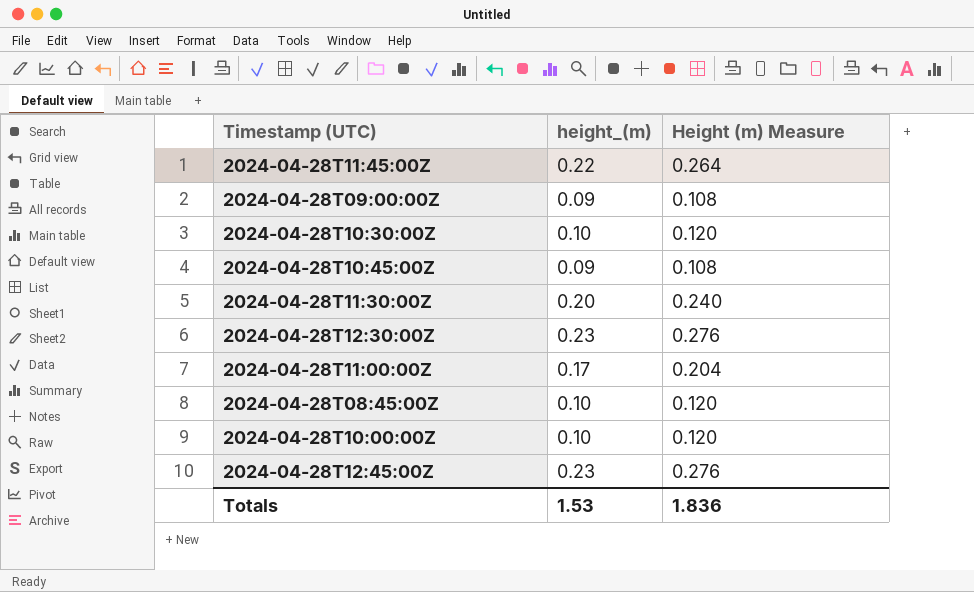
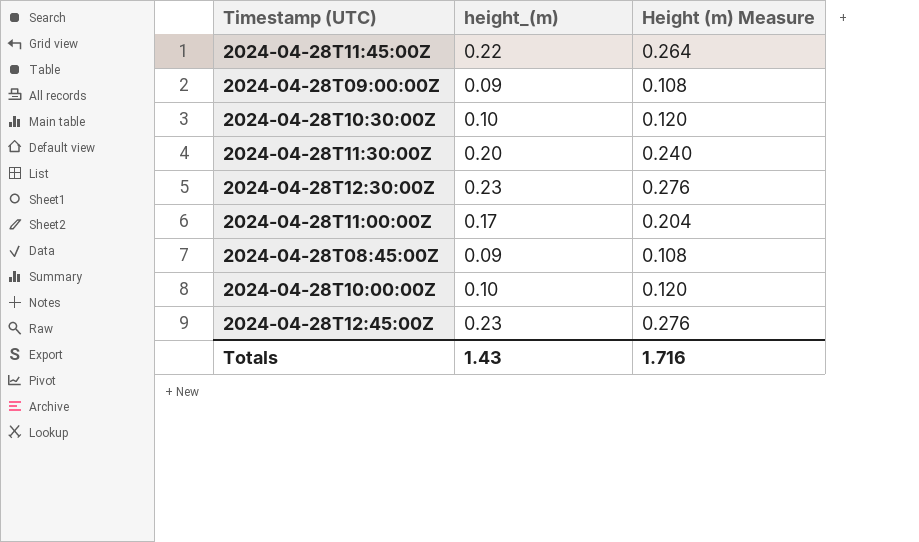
row 2024-04-28T10:45:00Z: 0.09 | 0.108 -> none
2024-04-28T08:45:00Z | height_(m): 0.10 -> 0.09
2024-04-28T08:45:00Z | Height (m) Measure: 0.120 -> 0.108
Totals | height_(m): 1.53 -> 1.43
Totals | Height (m) Measure: 1.836 -> 1.716

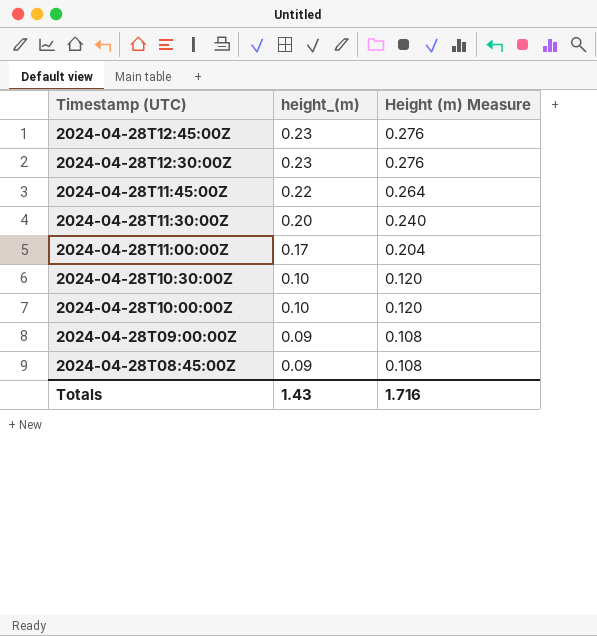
row order: none -> Timestamp (UTC) descending

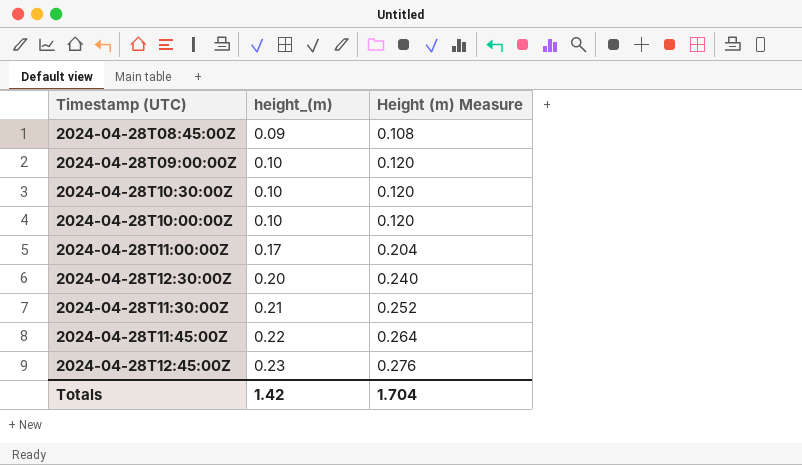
row order: Timestamp (UTC) descending -> height_(m) ascending
2024-04-28T09:00:00Z | height_(m): 0.09 -> 0.10
2024-04-28T09:00:00Z | Height (m) Measure: 0.108 -> 0.120
2024-04-28T12:30:00Z | height_(m): 0.23 -> 0.20
2024-04-28T12:30:00Z | Height (m) Measure: 0.276 -> 0.240
2024-04-28T11:30:00Z | height_(m): 0.20 -> 0.21
2024-04-28T11:30:00Z | Height (m) Measure: 0.240 -> 0.252
Totals | height_(m): 1.43 -> 1.42
Totals | Height (m) Measure: 1.716 -> 1.704

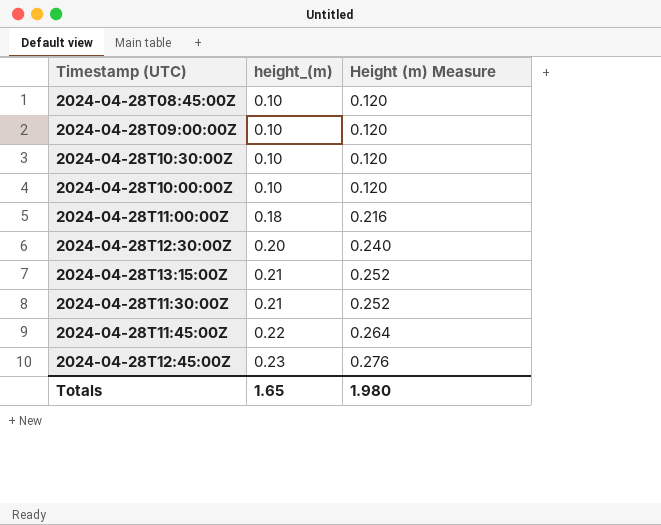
2024-04-28T08:45:00Z | height_(m): 0.09 -> 0.10
2024-04-28T08:45:00Z | Height (m) Measure: 0.108 -> 0.120
2024-04-28T11:00:00Z | height_(m): 0.17 -> 0.18
2024-04-28T11:00:00Z | Height (m) Measure: 0.204 -> 0.216
row 2024-04-28T13:15:00Z: none -> 0.21 | 0.252
Totals | height_(m): 1.42 -> 1.65
Totals | Height (m) Measure: 1.704 -> 1.980

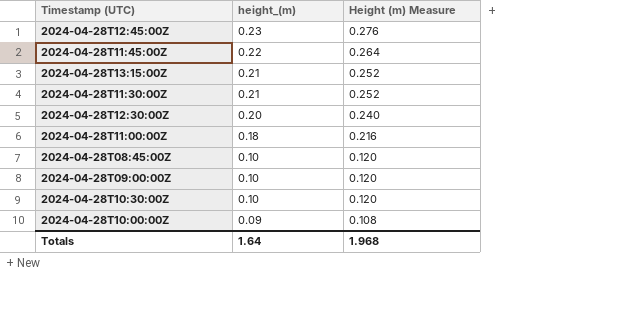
row order: height_(m) ascending -> height_(m) descending
2024-04-28T10:00:00Z | height_(m): 0.10 -> 0.09
2024-04-28T10:00:00Z | Height (m) Measure: 0.120 -> 0.108
Totals | height_(m): 1.65 -> 1.64
Totals | Height (m) Measure: 1.980 -> 1.968

